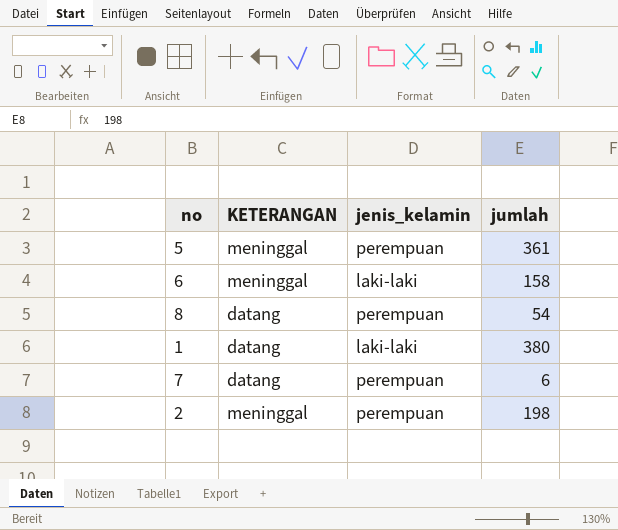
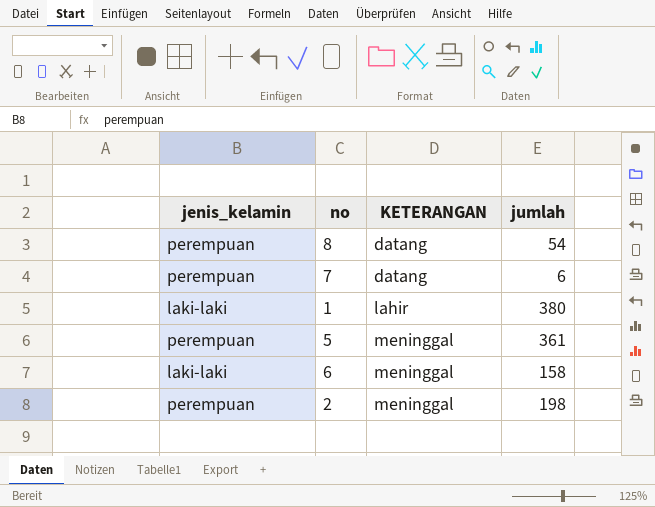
row order: none -> KETERANGAN ascending
column jenis_kelamin | position: 3 -> 1
1 | KETERANGAN: datang -> lahir

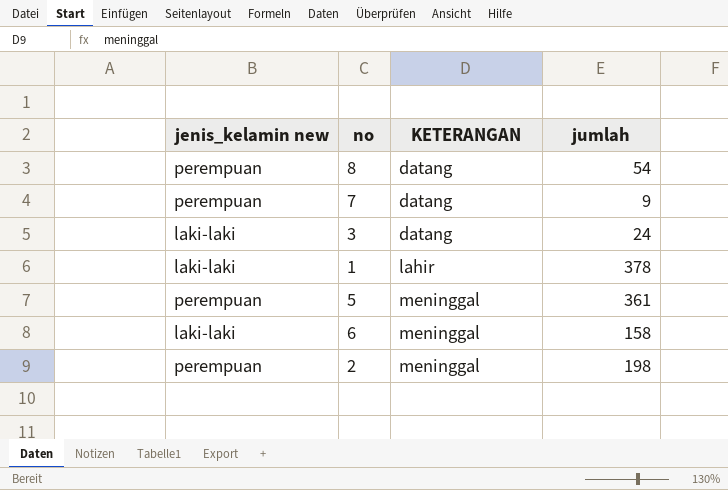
column name: jenis_kelamin -> jenis_kelamin new
7 | jumlah: 6 -> 9
row 3: none -> laki-laki | datang | 24
1 | jumlah: 380 -> 378

